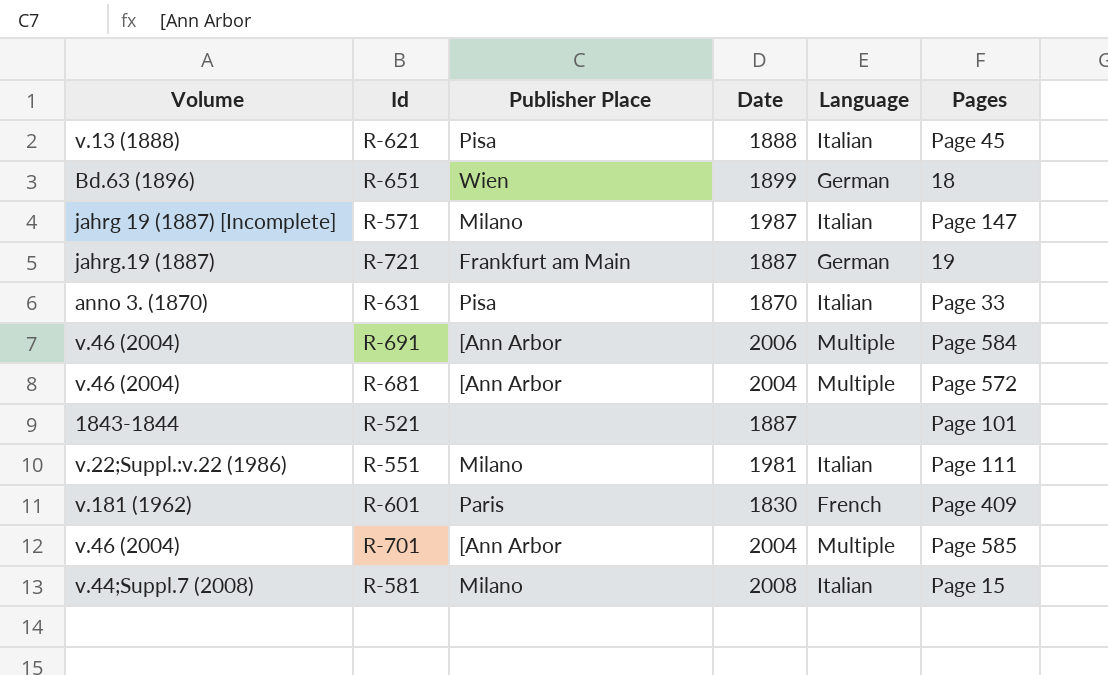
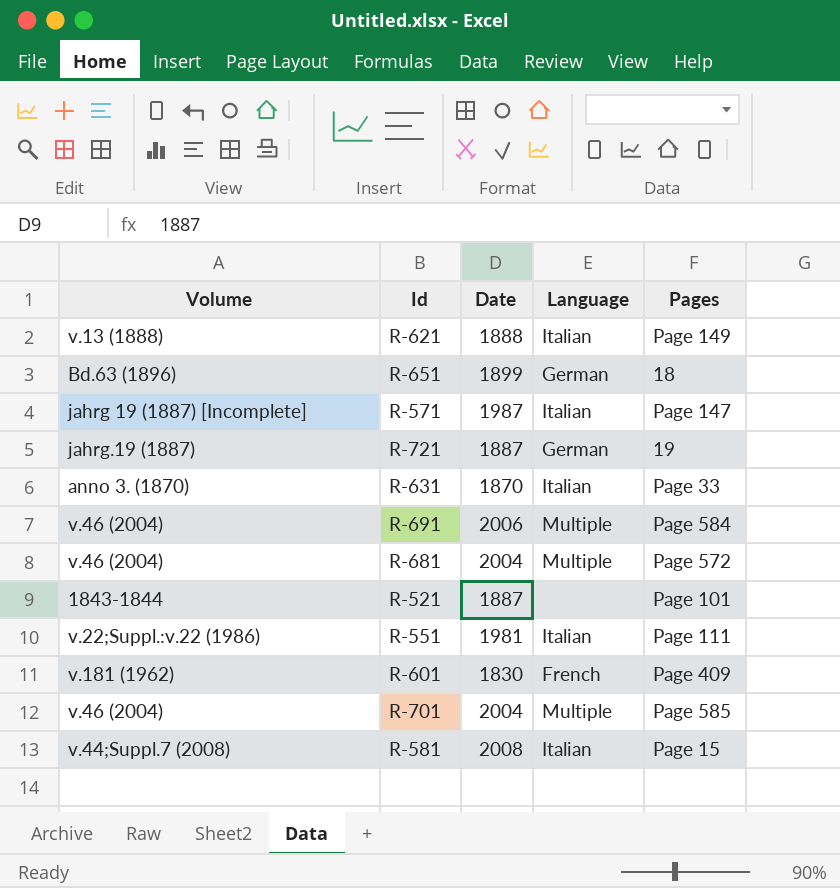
column Publisher Place | position: 3 -> none
R-621 | Pages: Page 45 -> Page 149

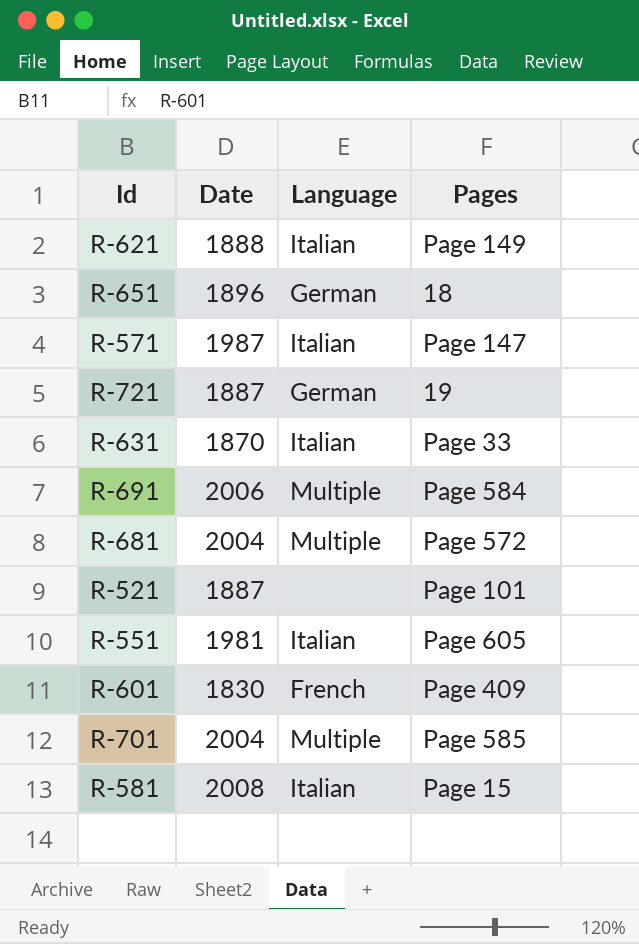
column Volume | position: 1 -> none
R-651 | Date: 1899 -> 1896
R-551 | Pages: Page 111 -> Page 605

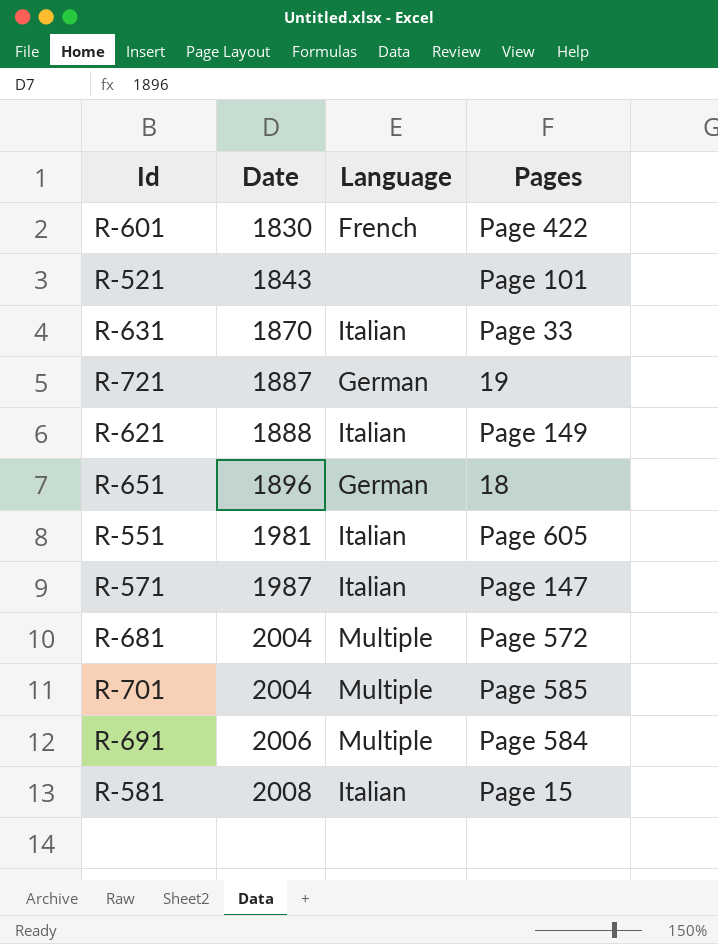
row order: none -> Date ascending
R-601 | Pages: Page 409 -> Page 422
R-521 | Date: 1887 -> 1843

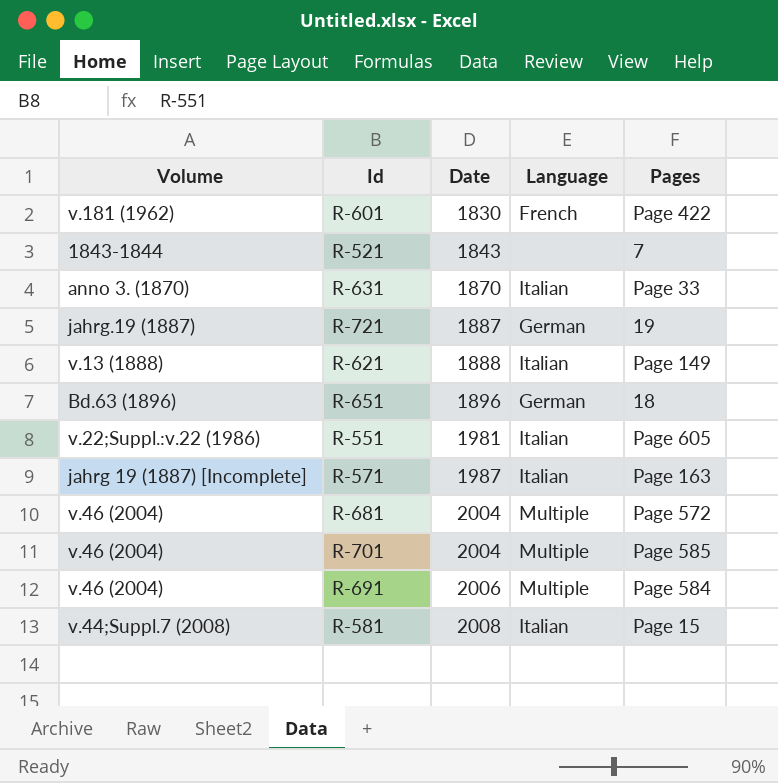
column Volume | position: none -> 1
R-521 | Pages: Page 101 -> 7
R-571 | Pages: Page 147 -> Page 163

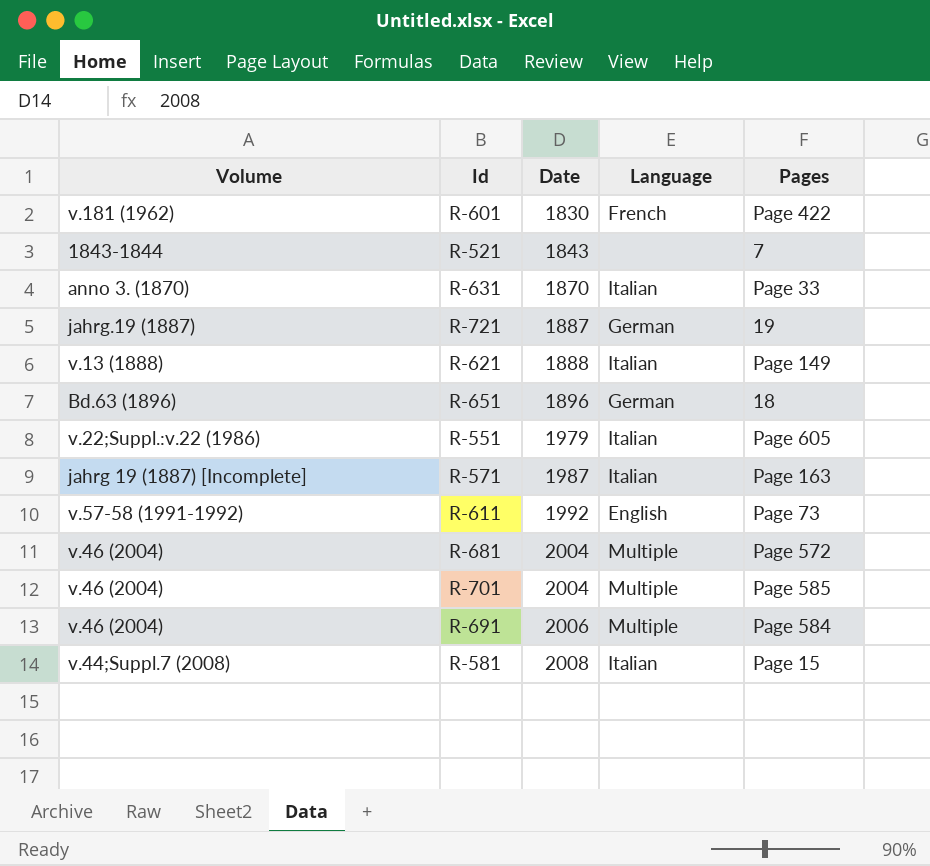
R-551 | Date: 1981 -> 1979
row R-611: none -> v.57-58 (1991-1992) | 1992 | English | Page 73

